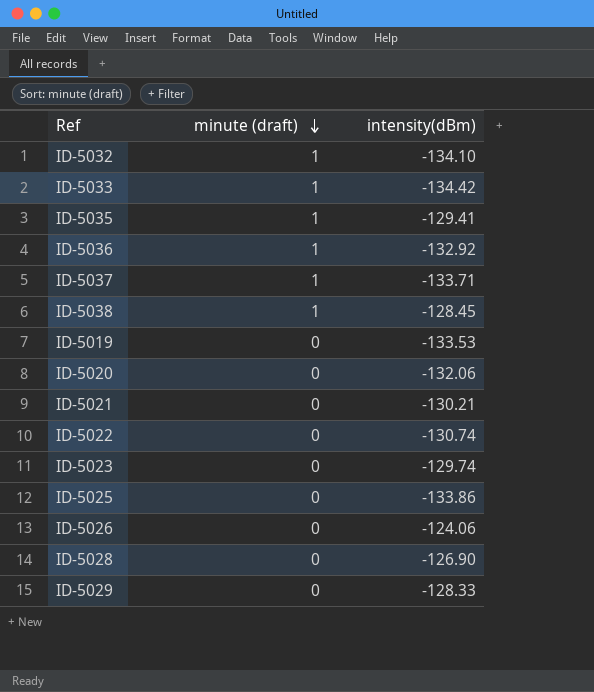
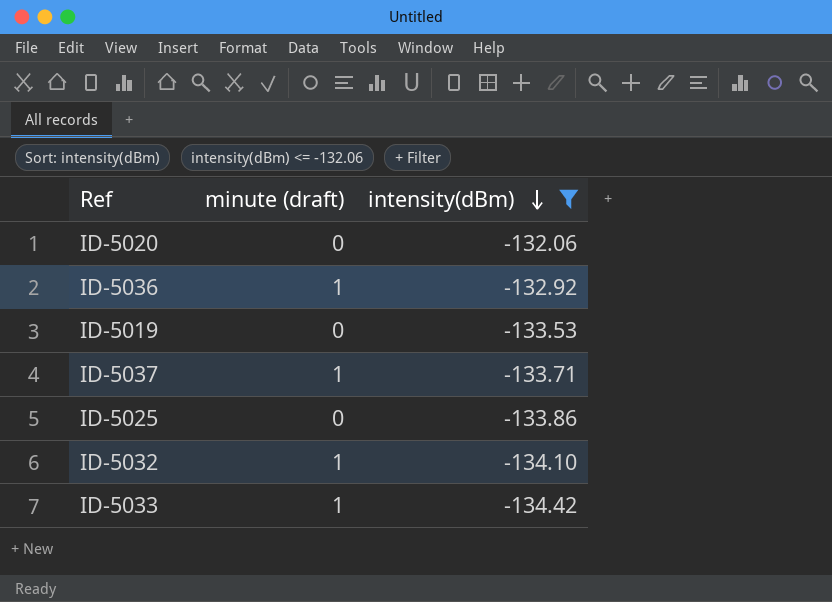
filter: none -> intensity(dBm) <= -132.06
row order: minute (draft) descending -> intensity(dBm) descending

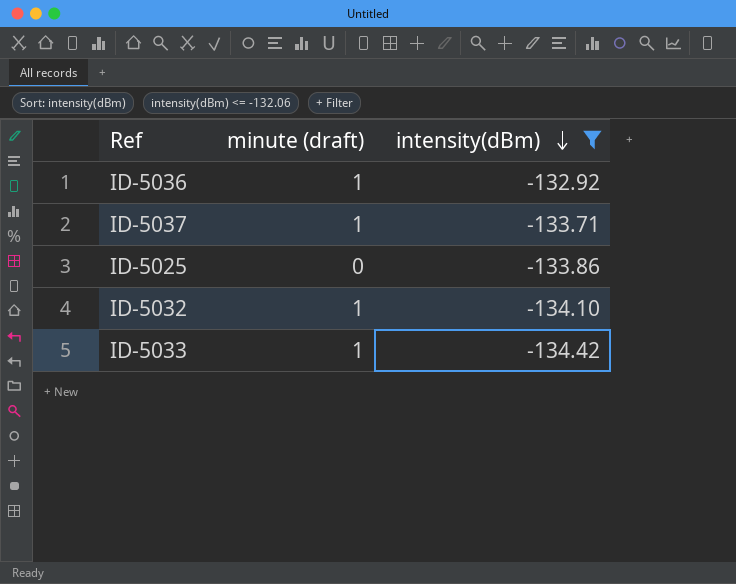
row ID-5020: 0 | -132.06 -> none
row ID-5019: 0 | -133.53 -> none

